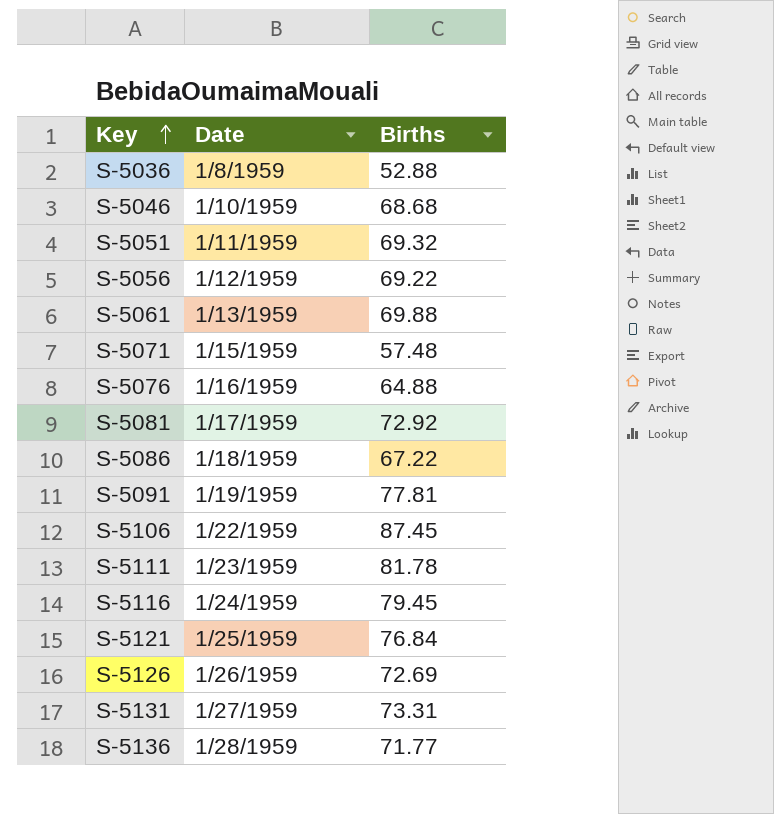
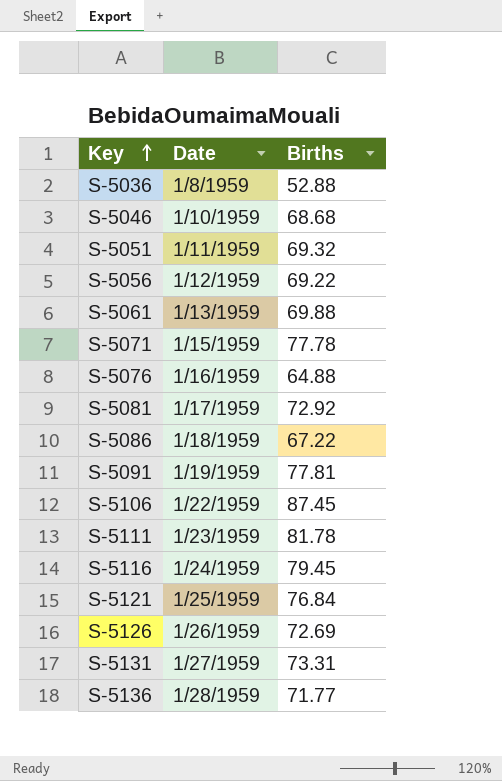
S-5071 | Births: 57.48 -> 77.78

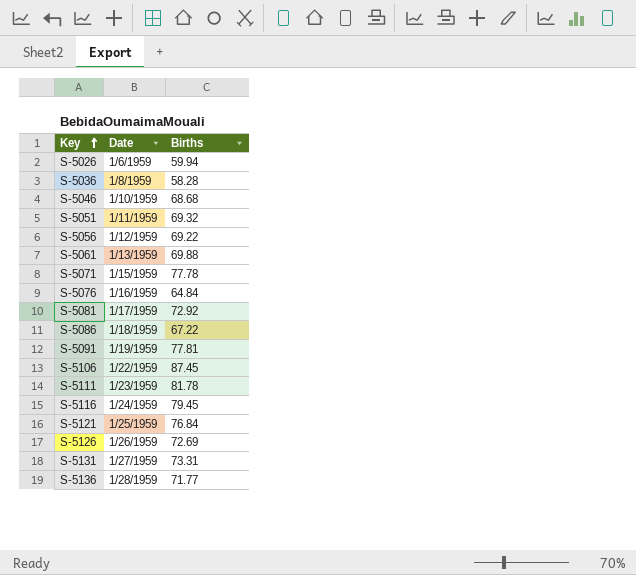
row S-5026: none -> 1/6/1959 | 59.94
S-5036 | Births: 52.88 -> 58.28
S-5076 | Births: 64.88 -> 64.84

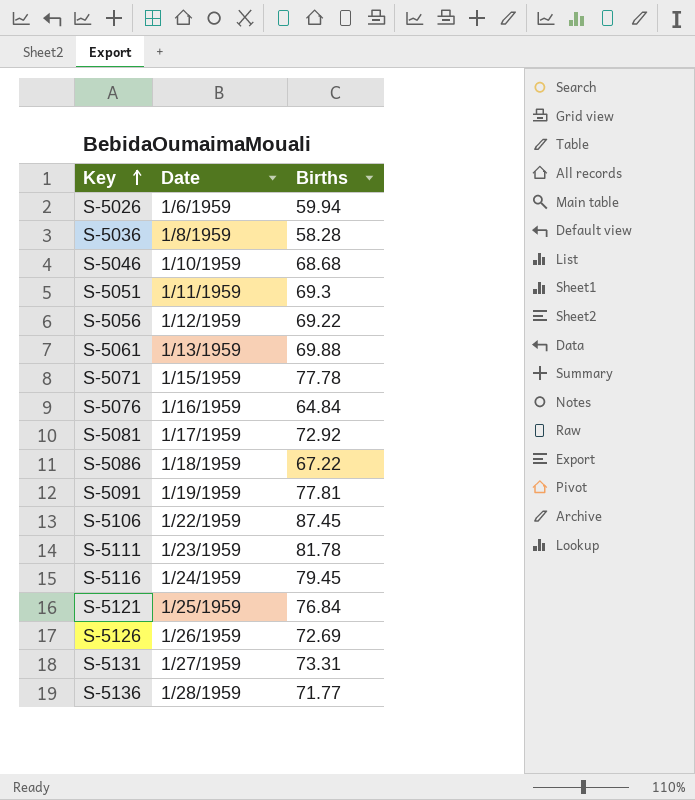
S-5051 | Births: 69.32 -> 69.3

